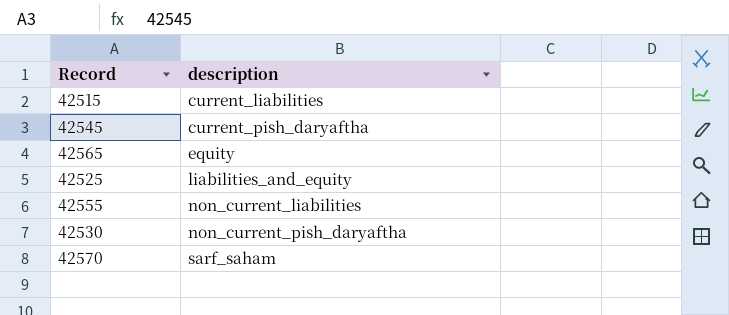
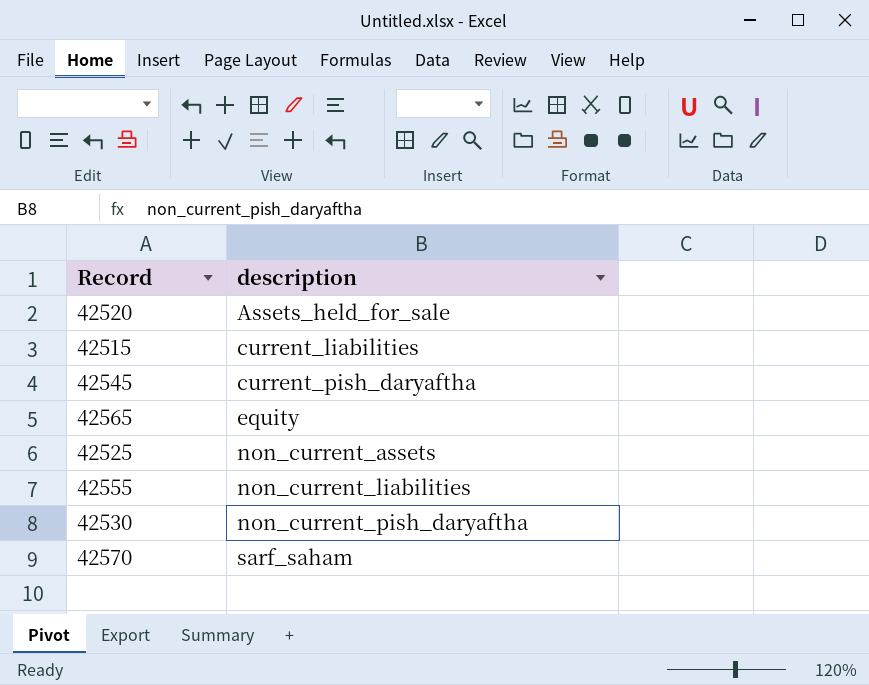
row 42520: none -> Assets_held_for_sale
42525 | description: liabilities_and_equity -> non_current_assets

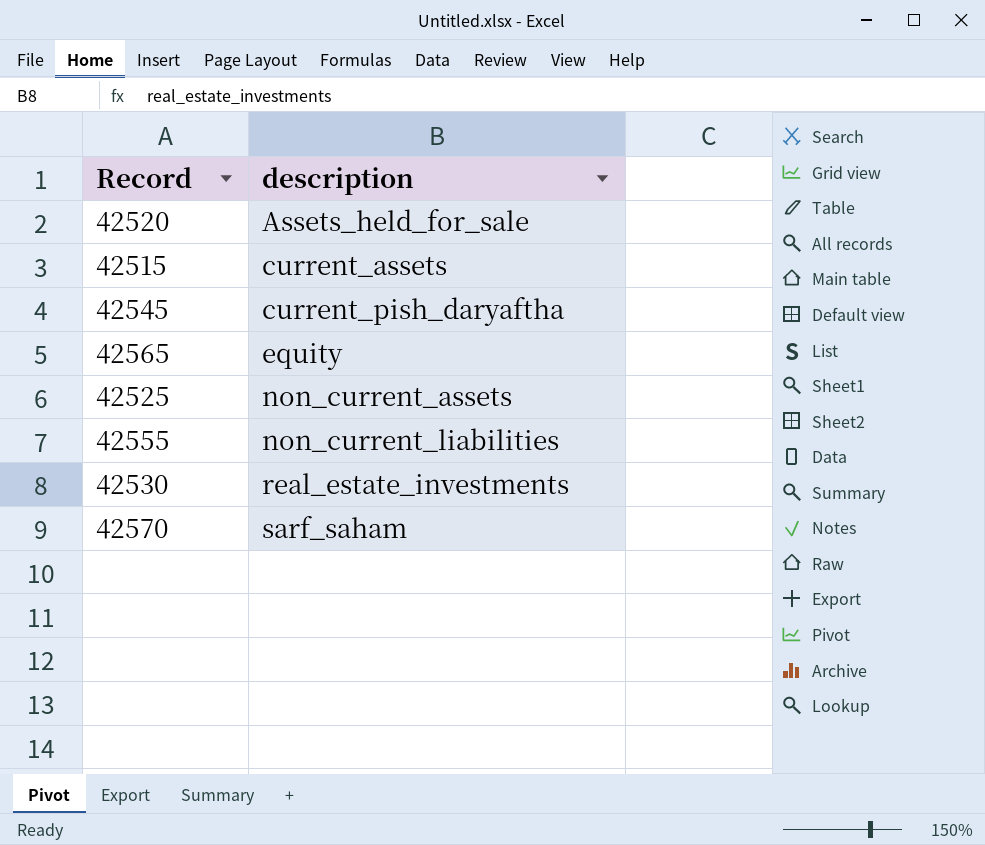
42515 | description: current_liabilities -> current_assets
42530 | description: non_current_pish_daryaftha -> real_estate_investments

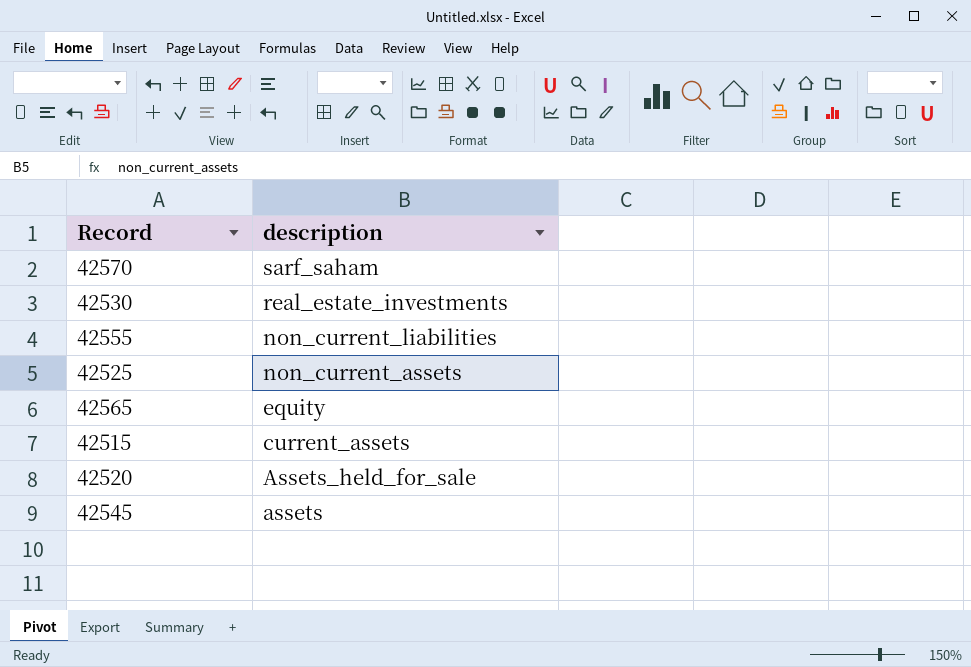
row order: description ascending -> description descending
42545 | description: current_pish_daryaftha -> assets

